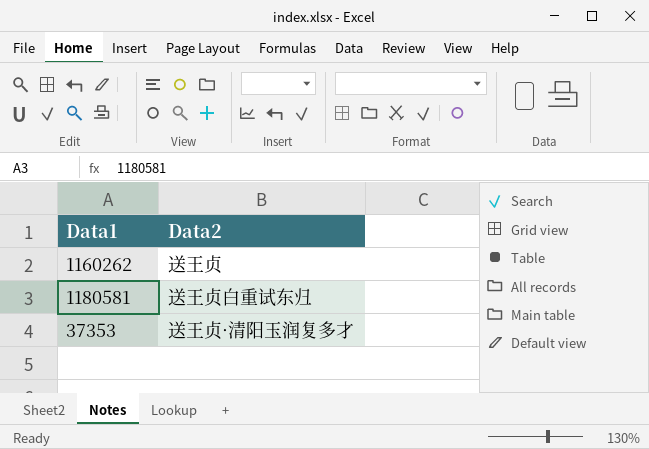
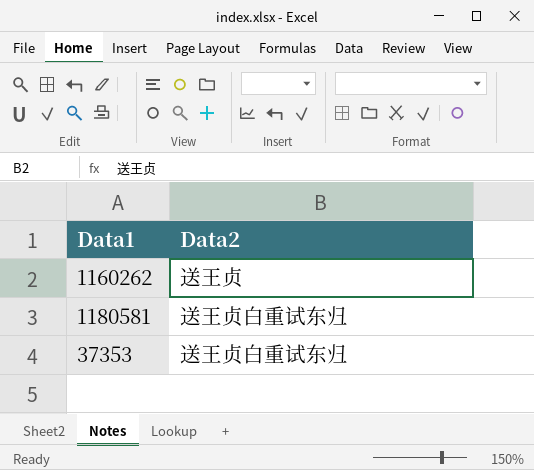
37353 | Data2: 送王贞·清阳玉润复多才 -> 送王贞白重试东归

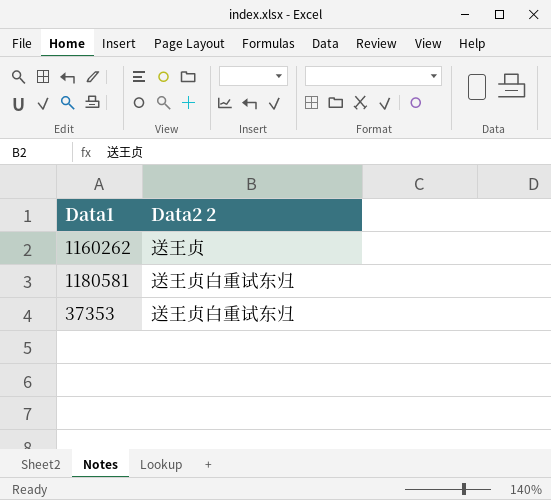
column name: Data2 -> Data2 2

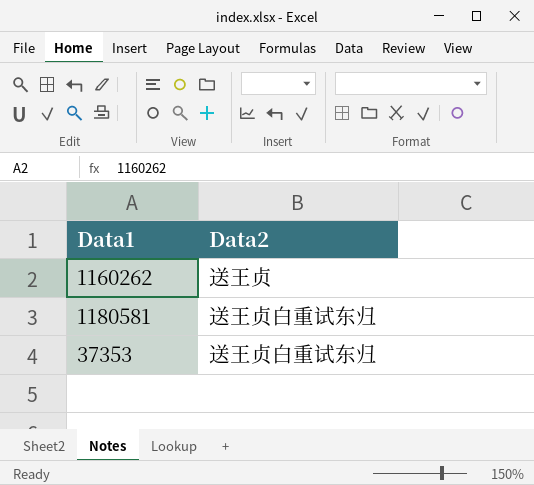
column name: Data2 2 -> Data2

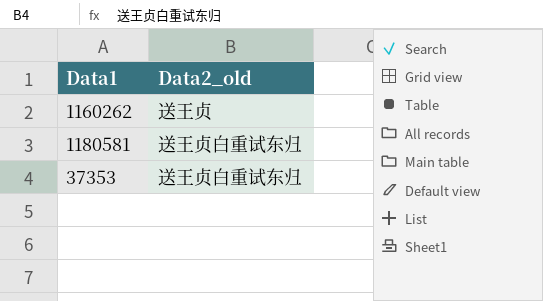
column name: Data2 -> Data2_old

